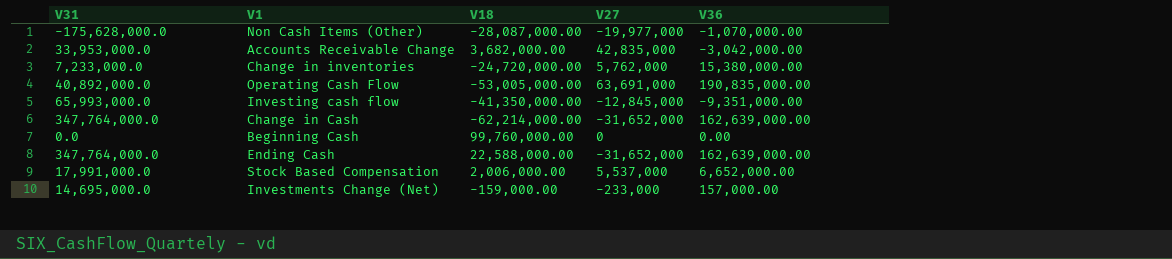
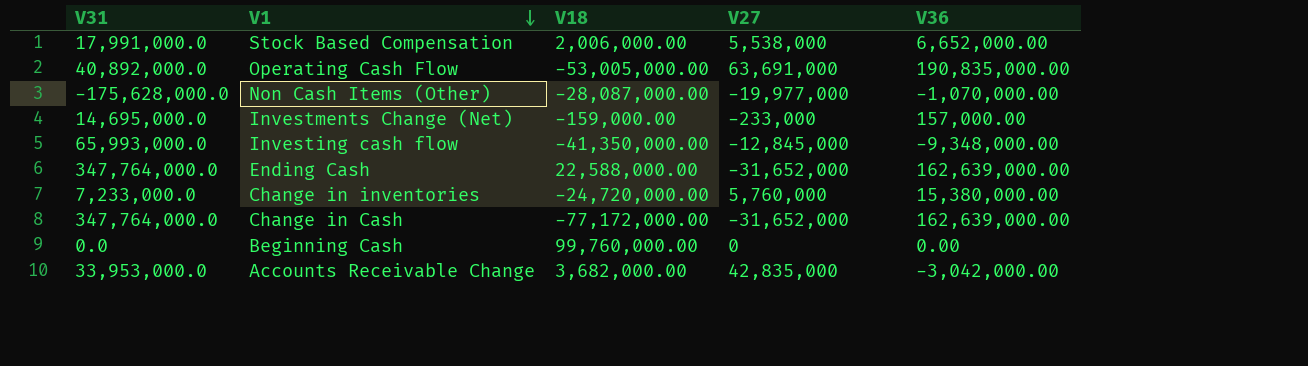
row order: none -> V1 descending
Stock Based Compensation | V27: 5,537,000 -> 5,538,000
Investing cash flow | V36: -9,351,000.00 -> -9,348,000.00
Change in inventories | V27: 5,762,000 -> 5,760,000
Change in Cash | V18: -62,214,000.00 -> -77,172,000.00

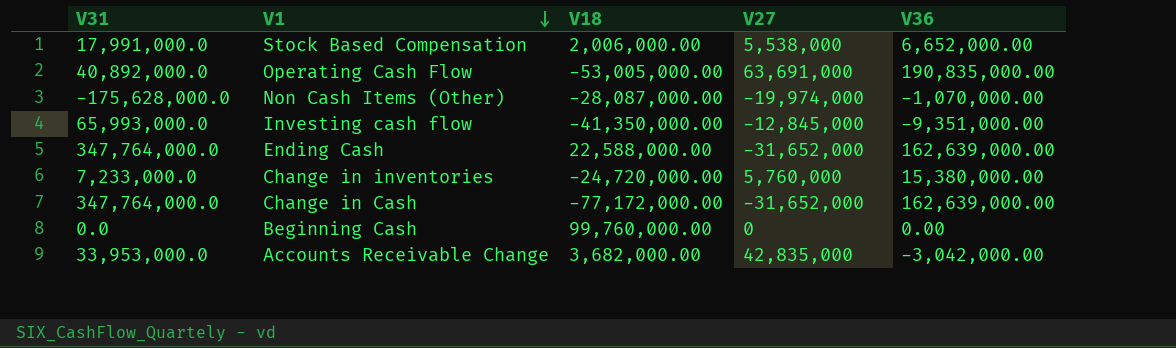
row Investments Change (Net): 14,695,000.0 | -159,000.00 | -233,000 | 157,000.00 -> none
Non Cash Items (Other) | V27: -19,977,000 -> -19,974,000
Investing cash flow | V36: -9,348,000.00 -> -9,351,000.00

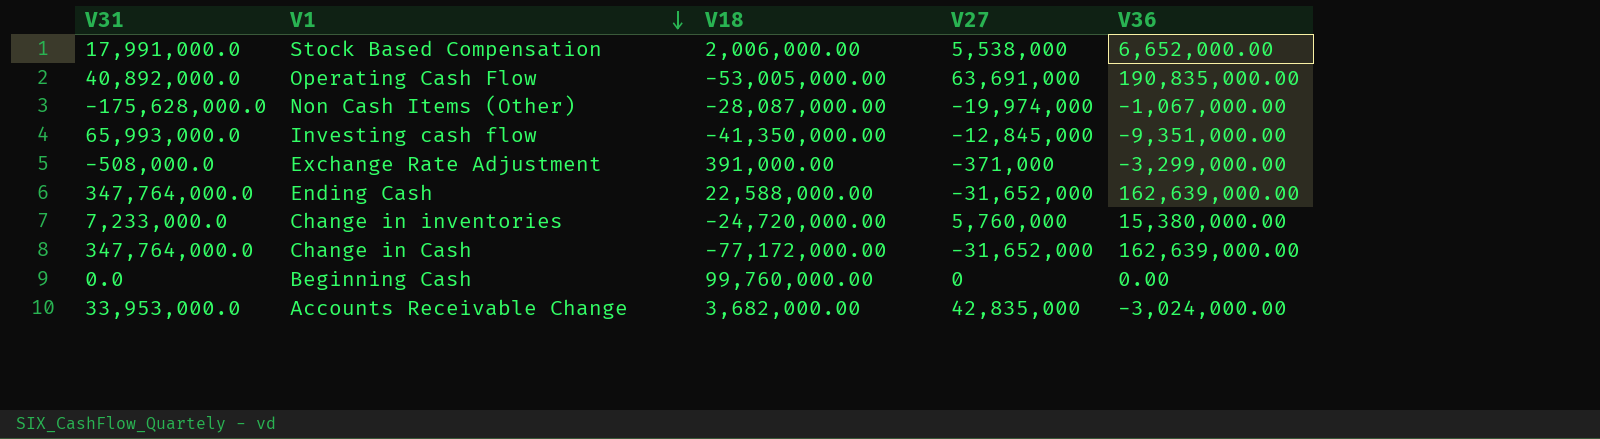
Non Cash Items (Other) | V36: -1,070,000.00 -> -1,067,000.00
row Exchange Rate Adjustment: none -> -508,000.0 | 391,000.00 | -371,000 | -3,299,000.00
Accounts Receivable Change | V36: -3,042,000.00 -> -3,024,000.00

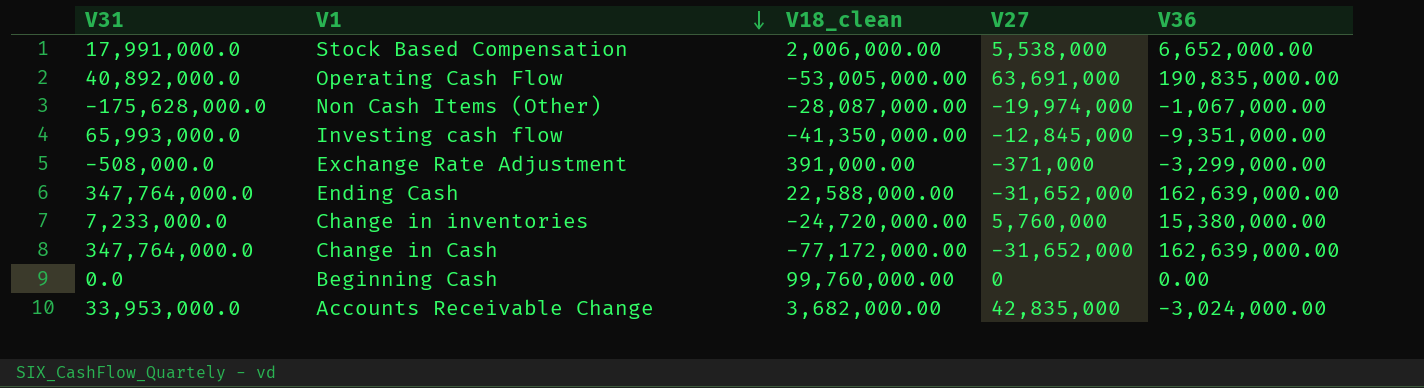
column name: V18 -> V18_clean

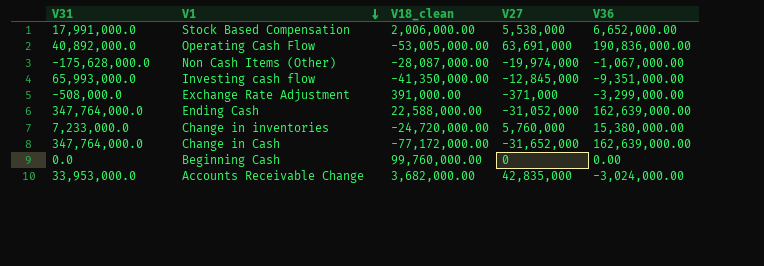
Operating Cash Flow | V36: 190,835,000.00 -> 190,836,000.00
Ending Cash | V27: -31,652,000 -> -31,052,000

